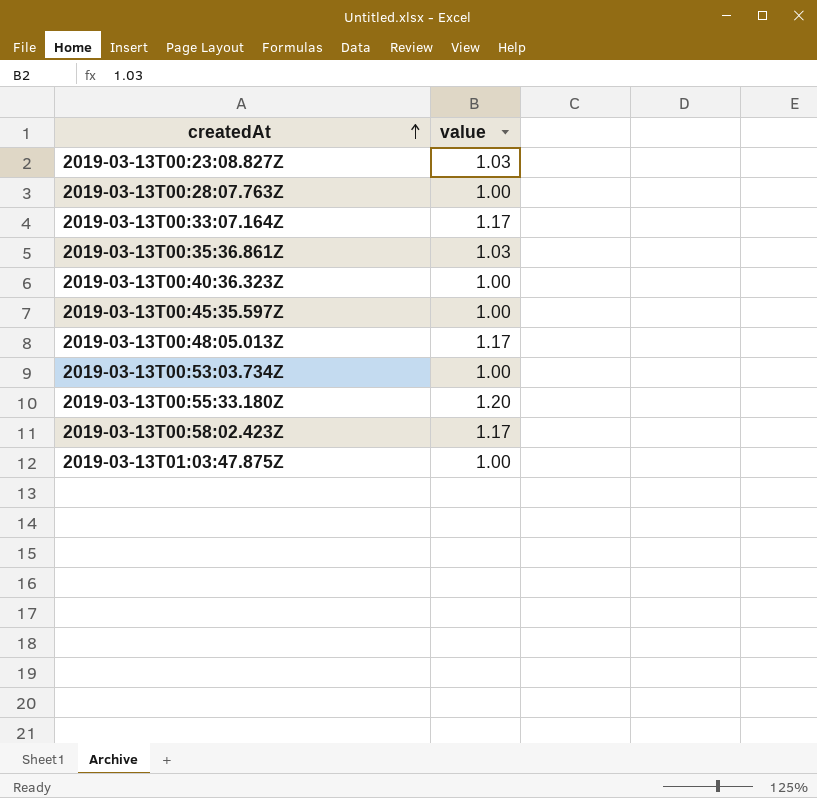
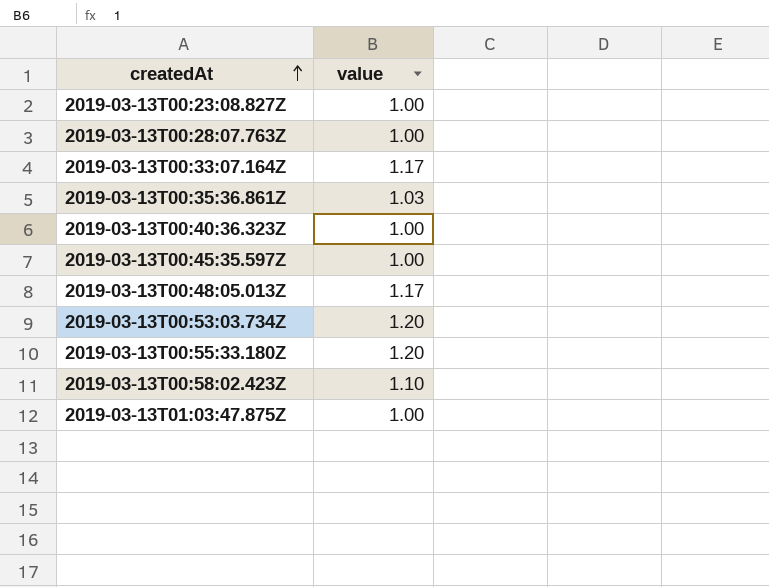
2019-03-13T00:23:08.827Z | value: 1.03 -> 1.00
2019-03-13T00:53:03.734Z | value: 1.00 -> 1.20
2019-03-13T00:58:02.423Z | value: 1.17 -> 1.10

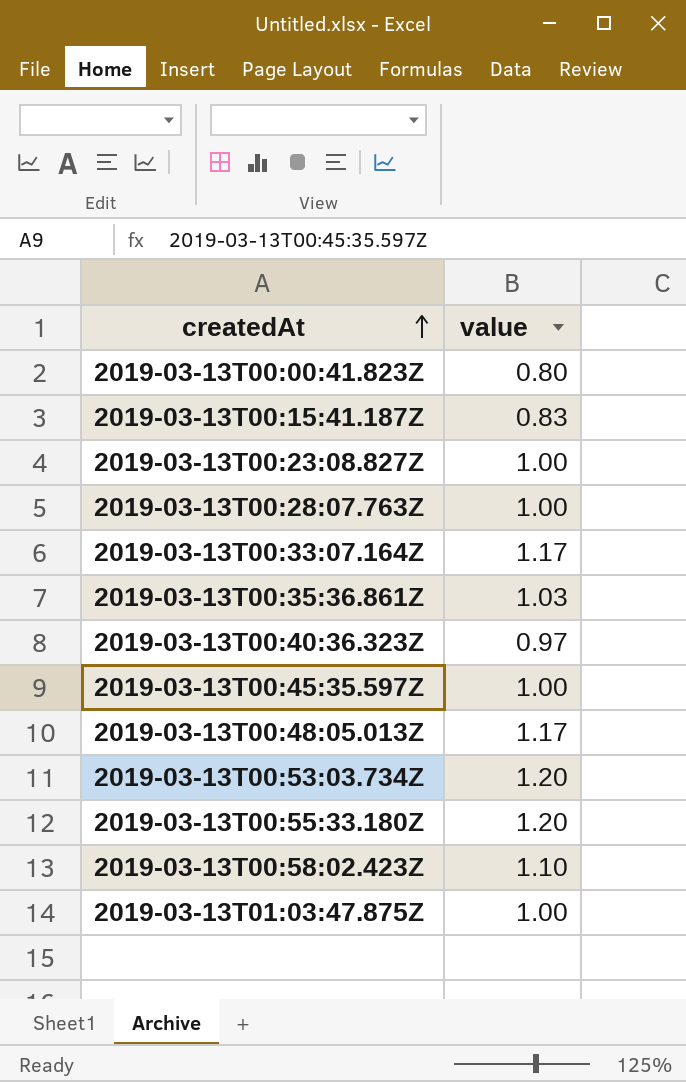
row 2019-03-13T00:00:41.823Z: none -> 0.80
row 2019-03-13T00:15:41.187Z: none -> 0.83
2019-03-13T00:40:36.323Z | value: 1.00 -> 0.97

